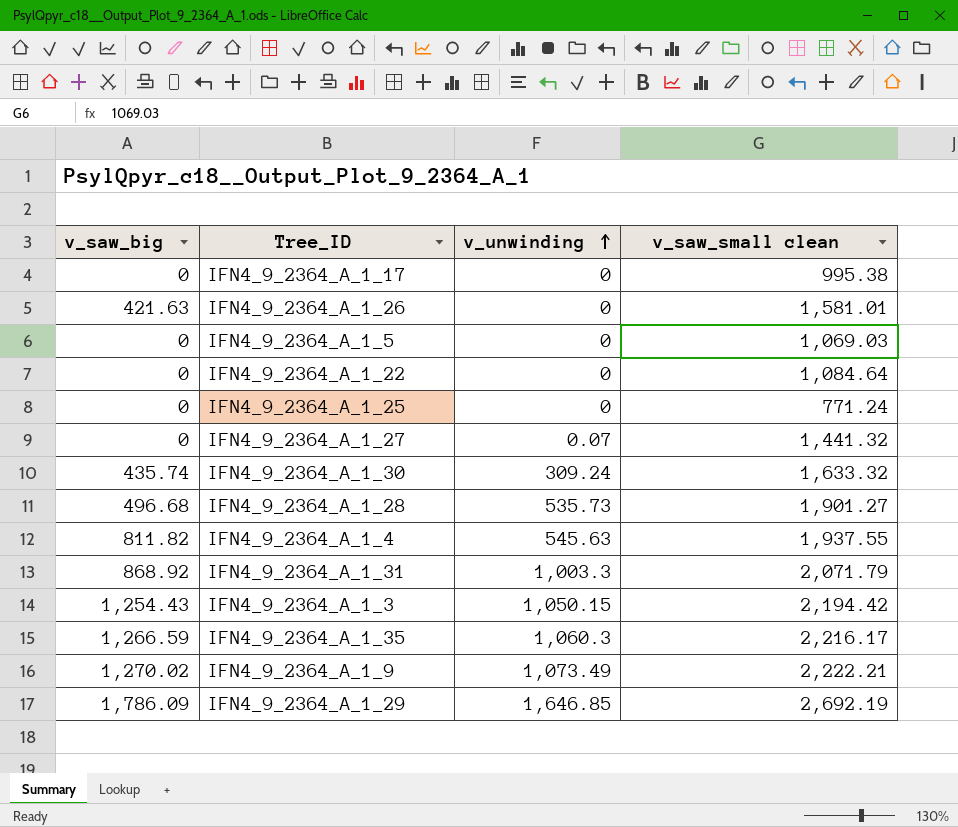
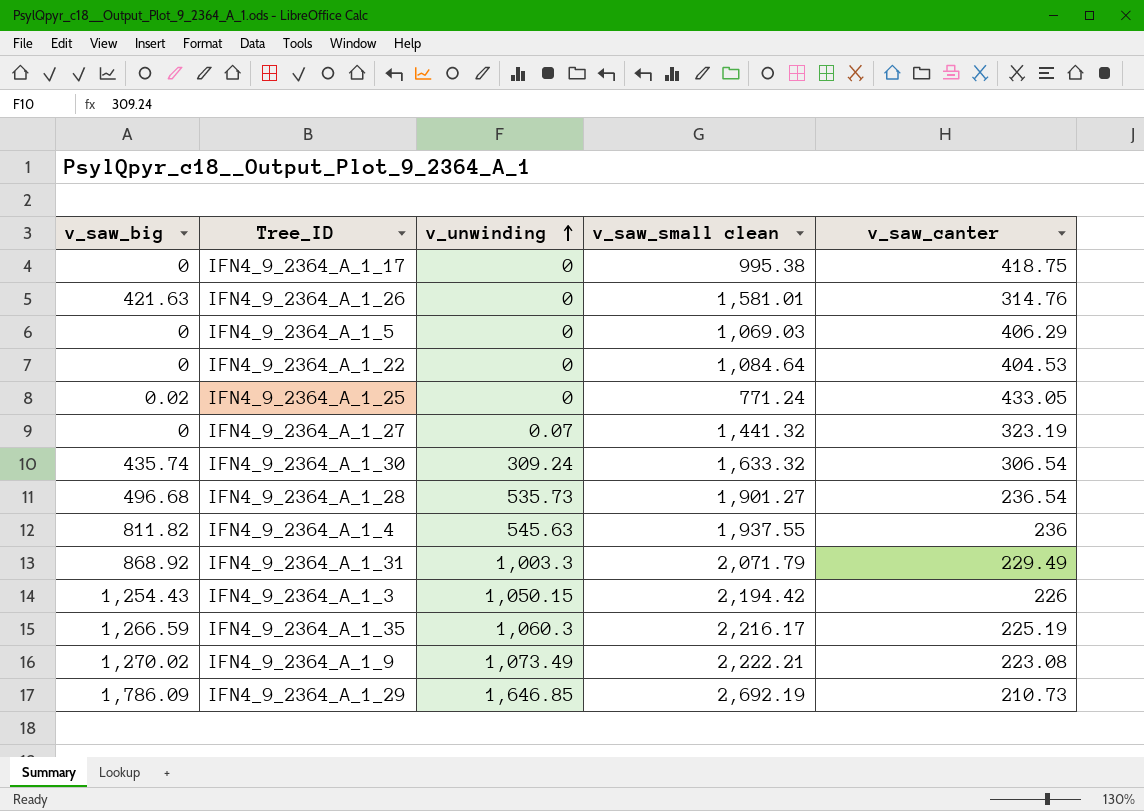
column v_saw_canter | position: none -> 5
IFN4_9_2364_A_1_25 | v_saw_big: 0 -> 0.02

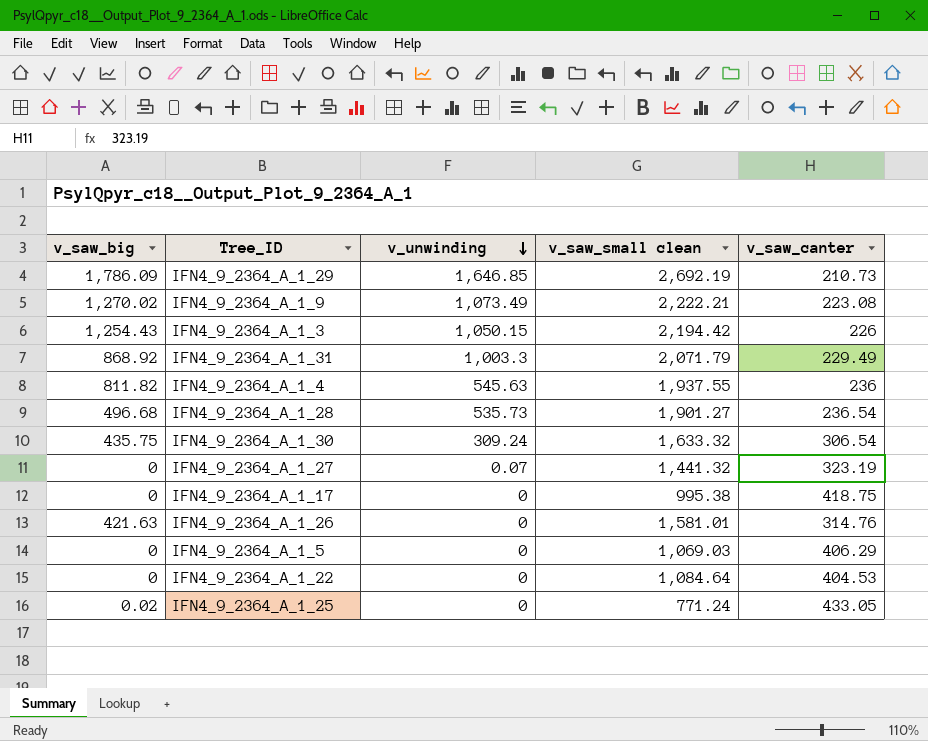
row order: v_unwinding ascending -> v_unwinding descending
row IFN4_9_2364_A_1_35: 1,266.59 | 1,060.3 | 2,216.17 | 225.19 -> none
IFN4_9_2364_A_1_30 | v_saw_big: 435.74 -> 435.75

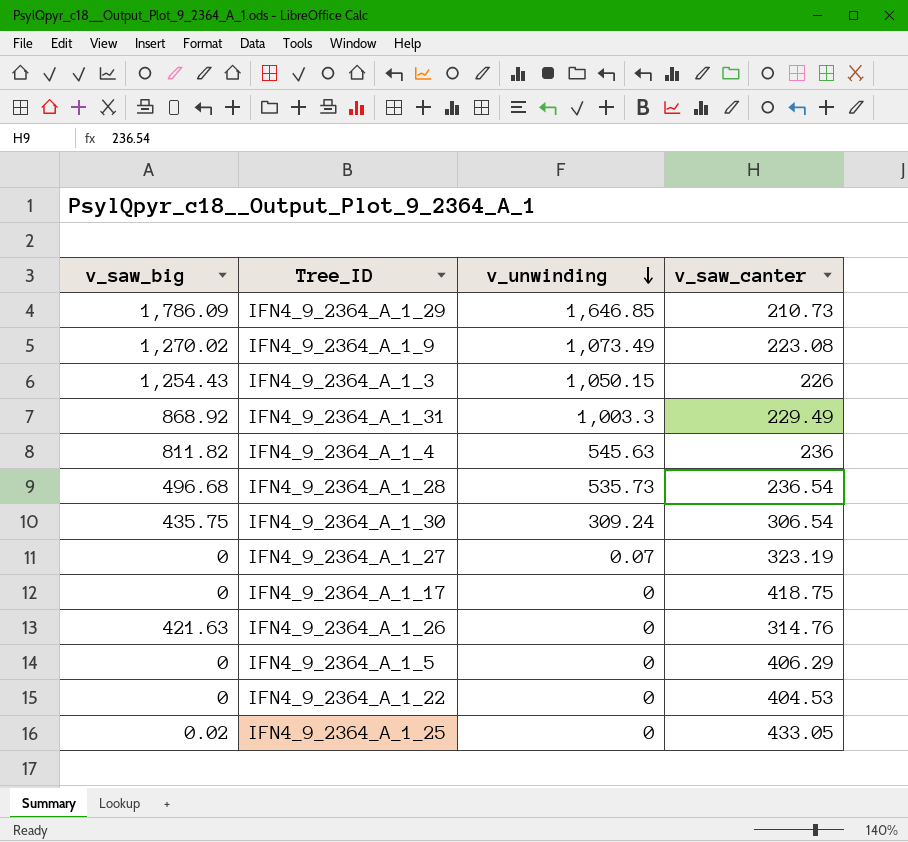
column v_saw_small clean | position: 4 -> none

